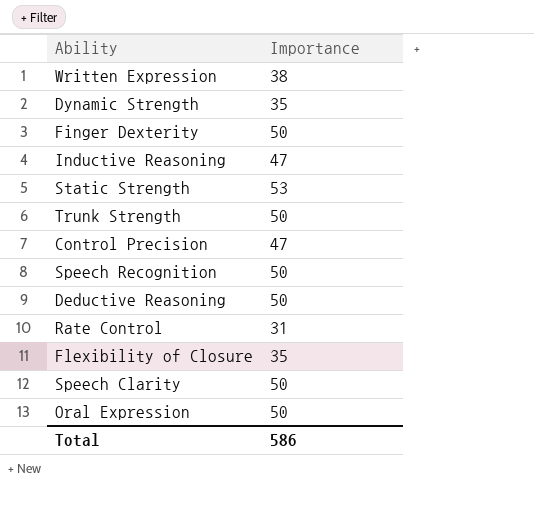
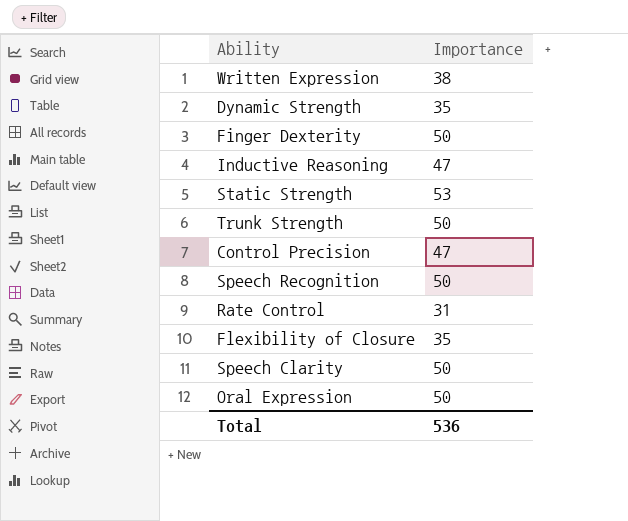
row Deductive Reasoning: 50 -> none
Total | Importance: 586 -> 536

